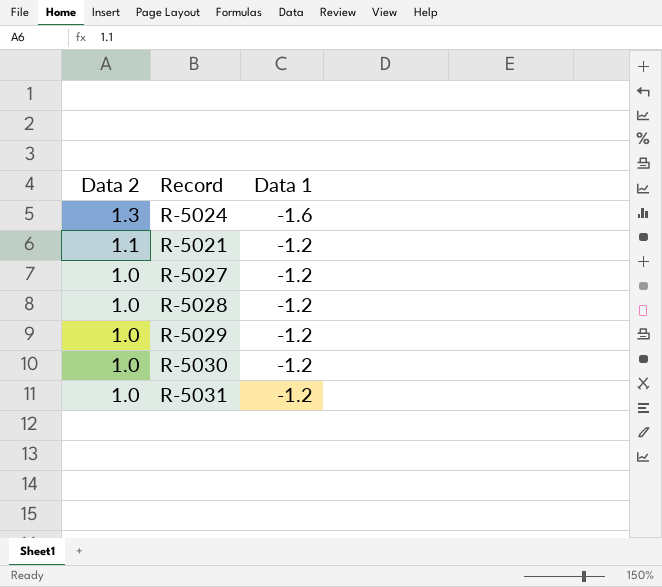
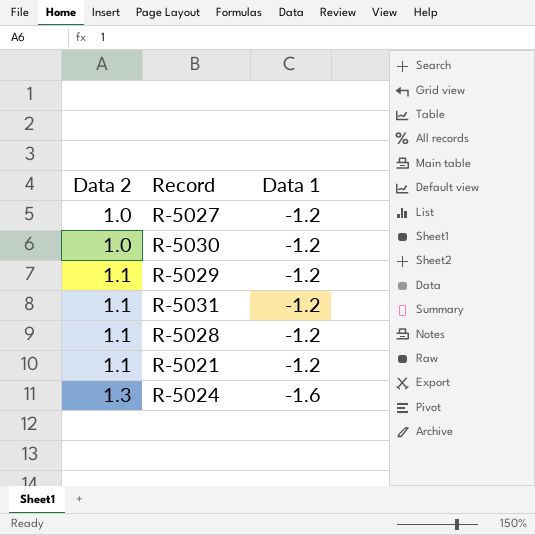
row order: Data 2 descending -> Data 2 ascending
R-5029 | Data 2: 1.0 -> 1.1
R-5031 | Data 2: 1.0 -> 1.1
R-5028 | Data 2: 1.0 -> 1.1

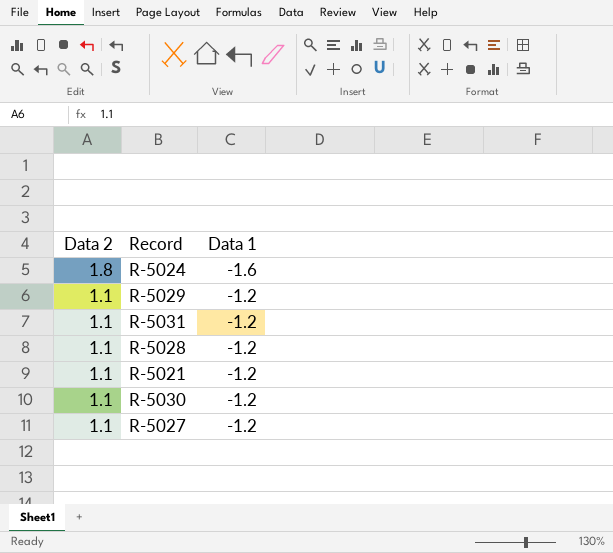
row order: Data 2 ascending -> Data 2 descending
R-5024 | Data 2: 1.3 -> 1.8
R-5030 | Data 2: 1.0 -> 1.1
R-5027 | Data 2: 1.0 -> 1.1

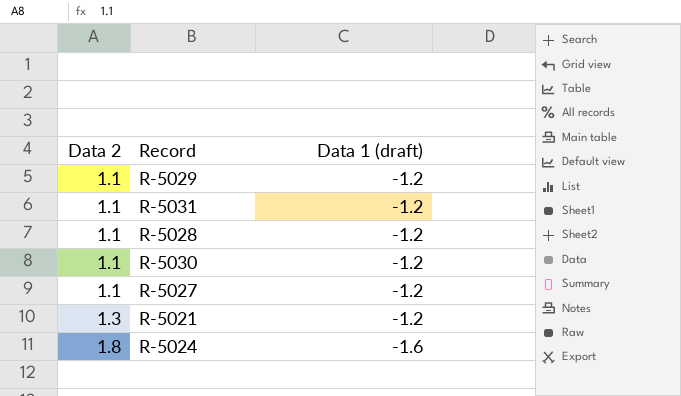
row order: Data 2 descending -> Data 2 ascending
column name: Data 1 -> Data 1 (draft)
R-5021 | Data 2: 1.1 -> 1.3

